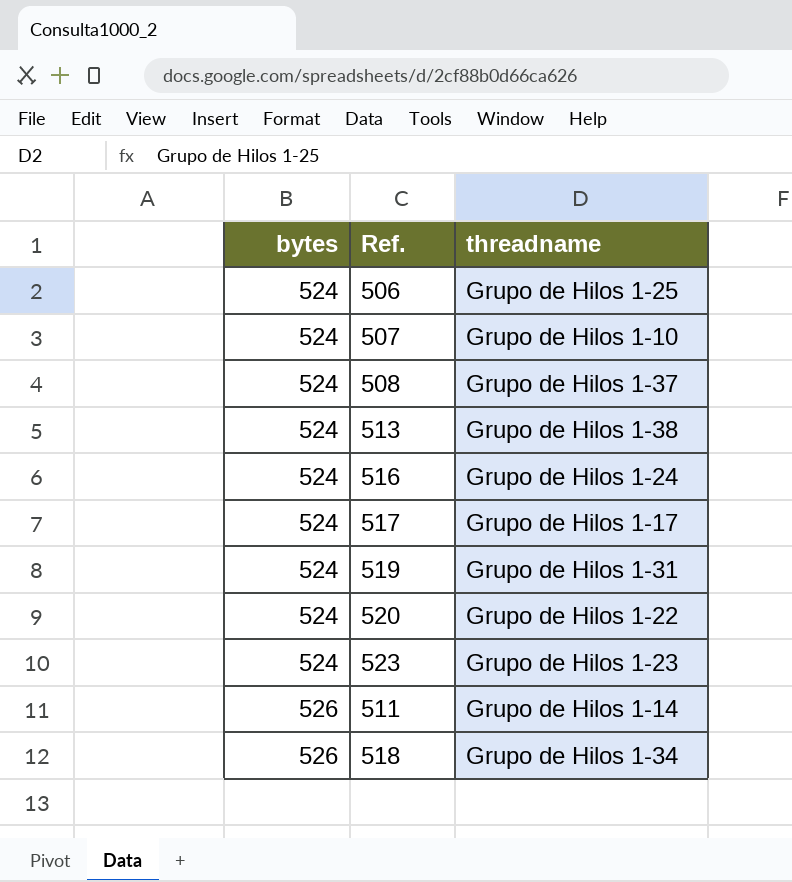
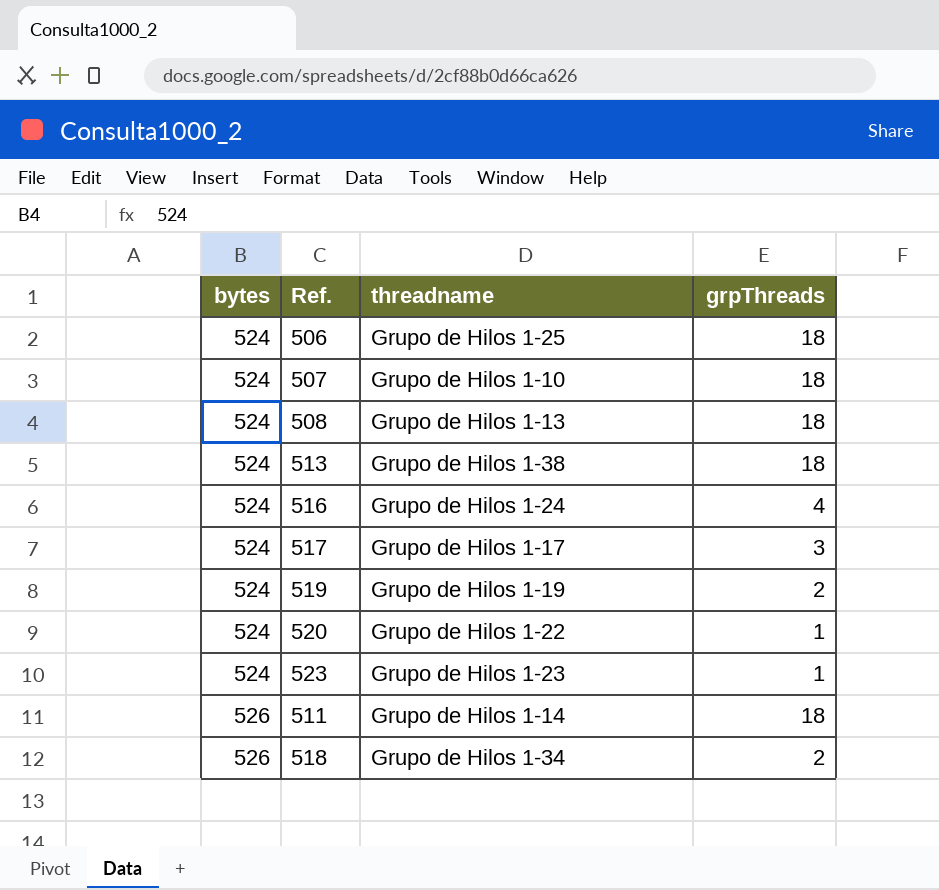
column grpThreads | position: none -> 4
508 | threadname: Grupo de Hilos 1-37 -> Grupo de Hilos 1-13
519 | threadname: Grupo de Hilos 1-31 -> Grupo de Hilos 1-19

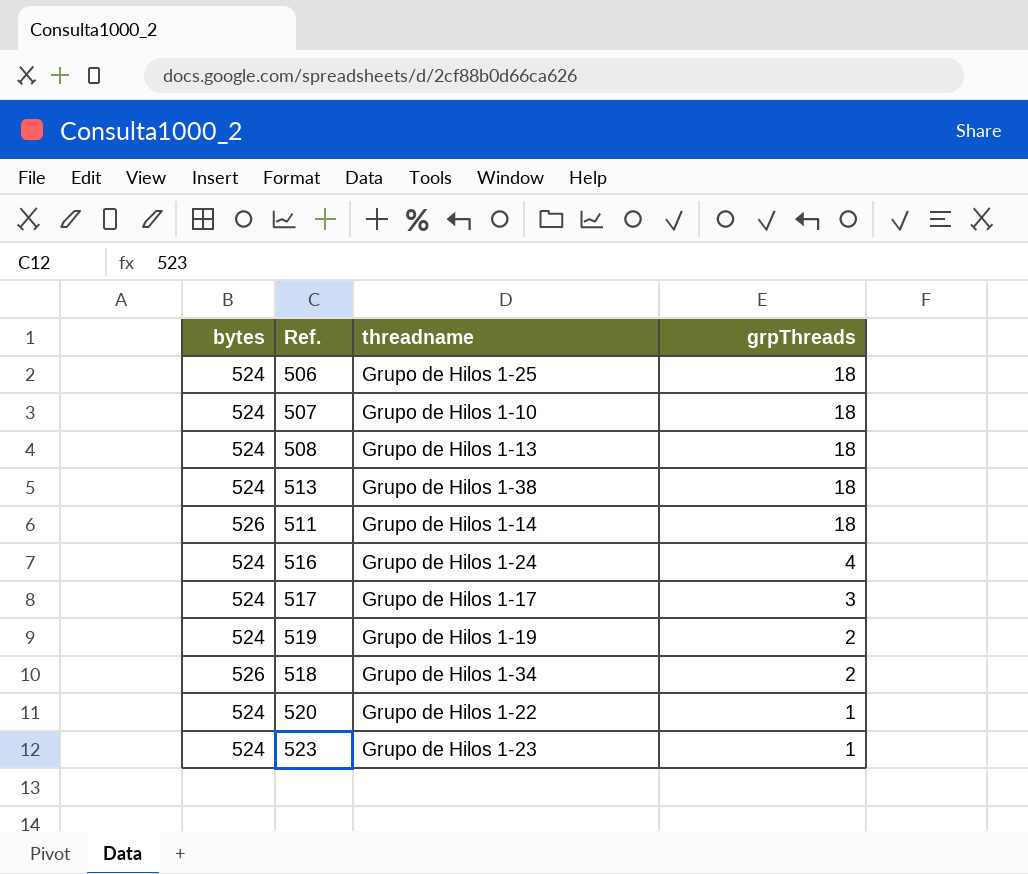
row order: bytes ascending -> grpThreads descending

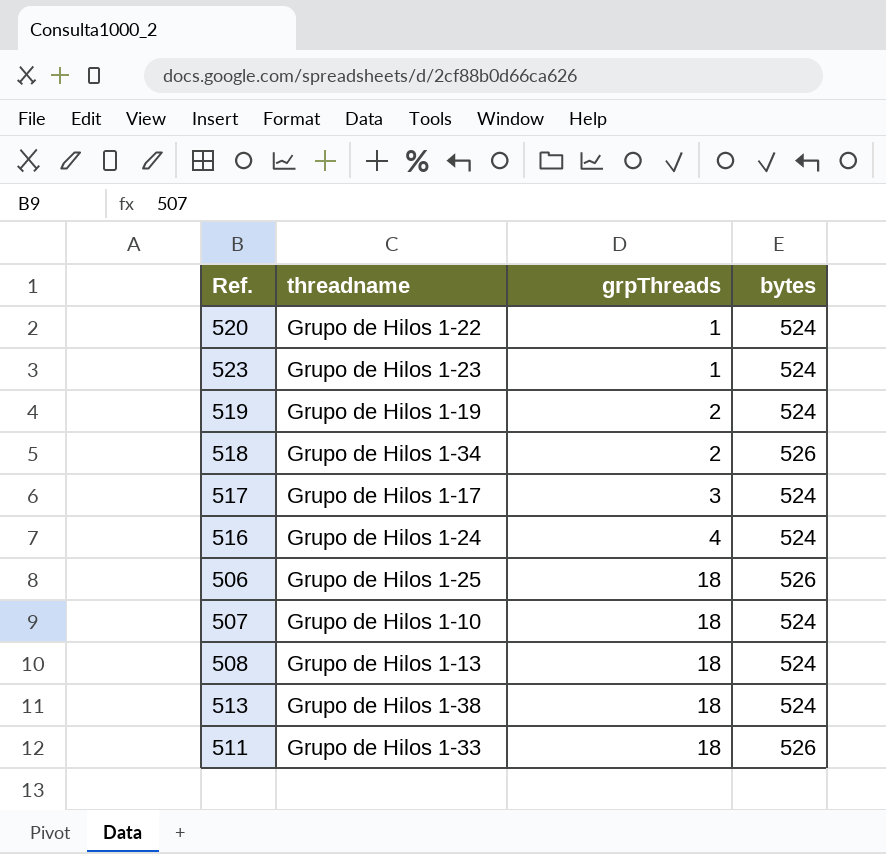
row order: grpThreads descending -> grpThreads ascending
column bytes | position: 1 -> 4
506 | bytes: 524 -> 526
511 | threadname: Grupo de Hilos 1-14 -> Grupo de Hilos 1-33

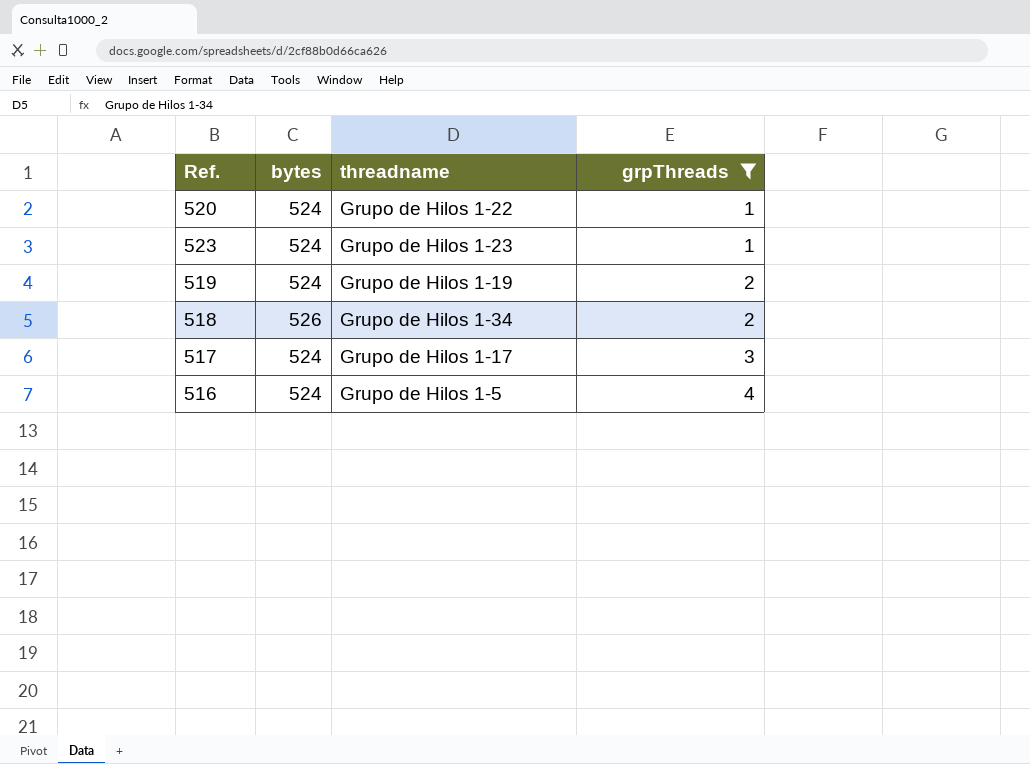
filter: none -> grpThreads != 18
column bytes | position: 4 -> 2
516 | threadname: Grupo de Hilos 1-24 -> Grupo de Hilos 1-5

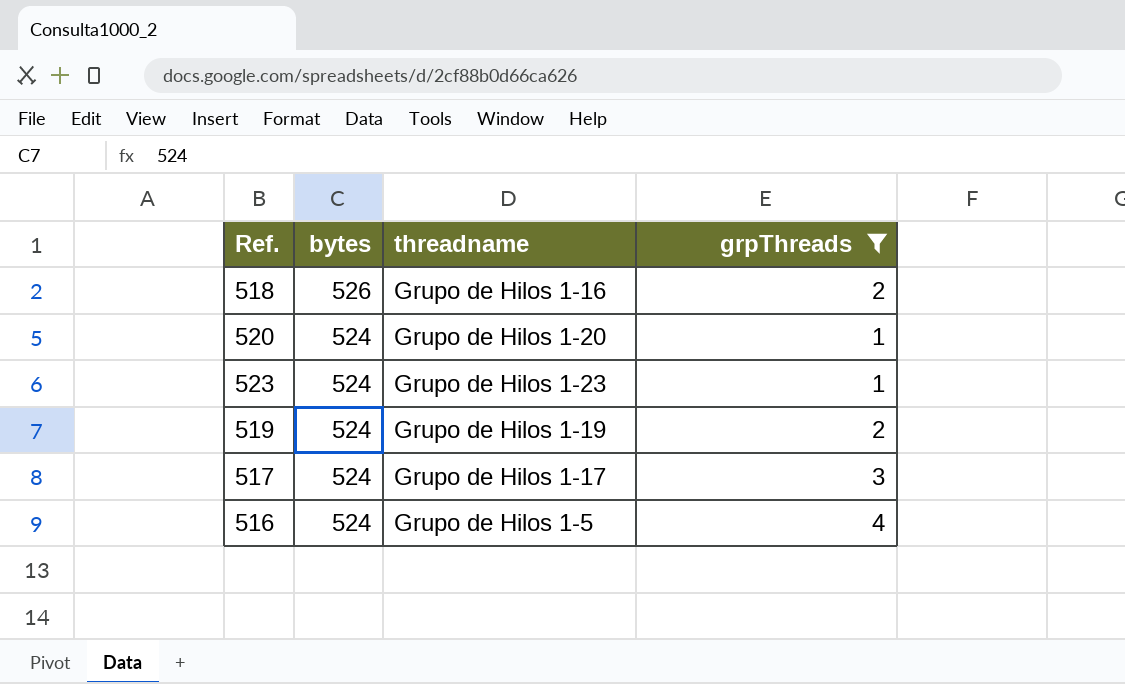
row order: grpThreads ascending -> bytes descending
518 | threadname: Grupo de Hilos 1-34 -> Grupo de Hilos 1-16
520 | threadname: Grupo de Hilos 1-22 -> Grupo de Hilos 1-20

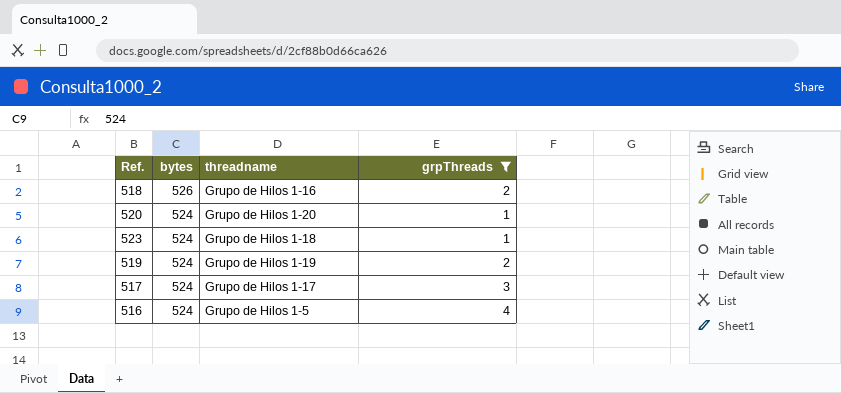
523 | threadname: Grupo de Hilos 1-23 -> Grupo de Hilos 1-18

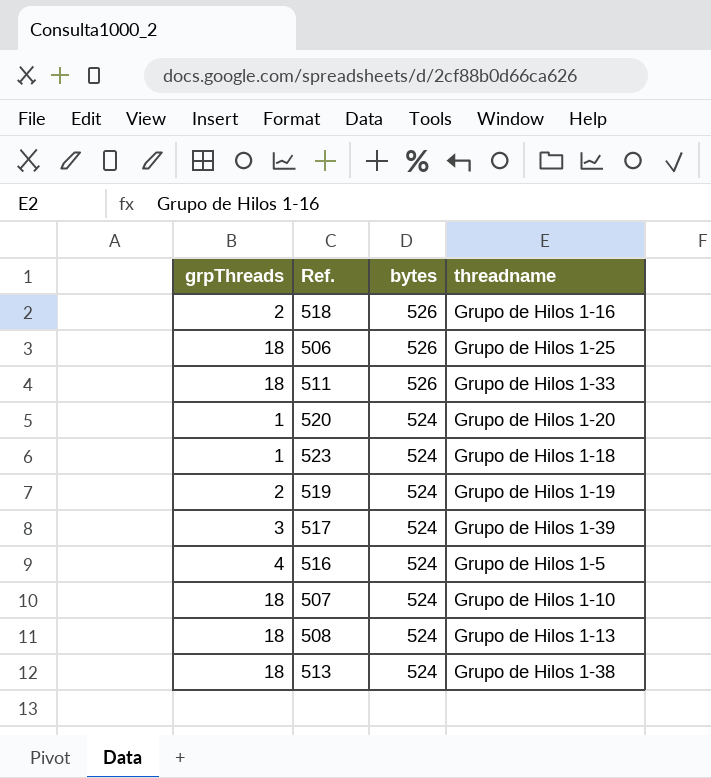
filter: grpThreads != 18 -> none
column grpThreads | position: 4 -> 1
517 | threadname: Grupo de Hilos 1-17 -> Grupo de Hilos 1-39

